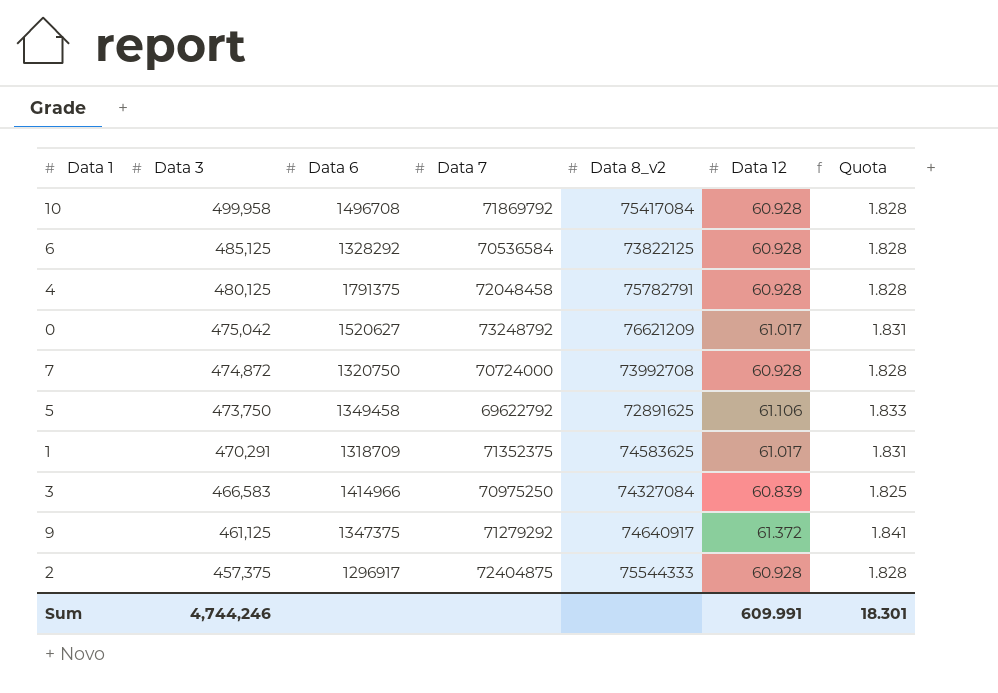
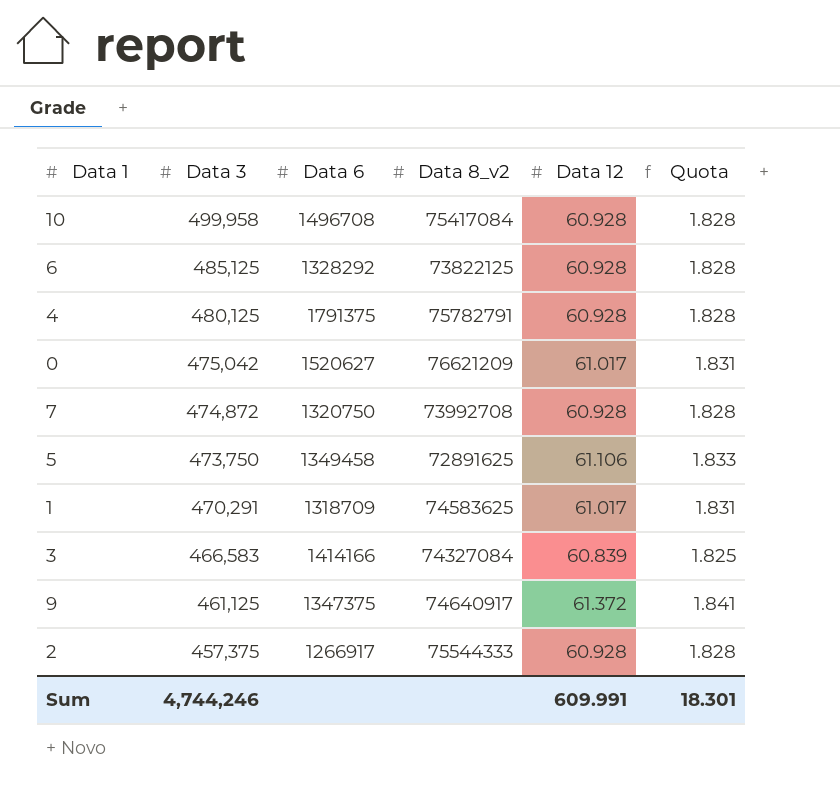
column Data 7 | position: 4 -> none
3 | Data 6: 1414966 -> 1414166
2 | Data 6: 1296917 -> 1266917

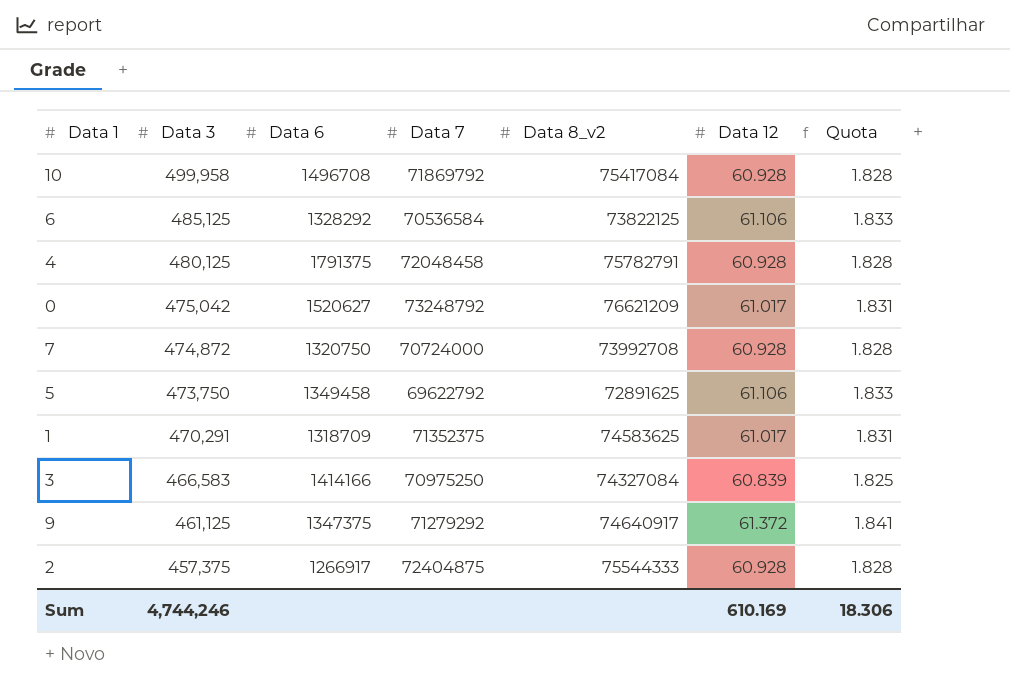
column Data 7 | position: none -> 4
6 | Data 12: 60.928 -> 61.106
6 | Quota: 1.828 -> 1.833
Sum | Data 12: 609.991 -> 610.169
Sum | Quota: 18.301 -> 18.306

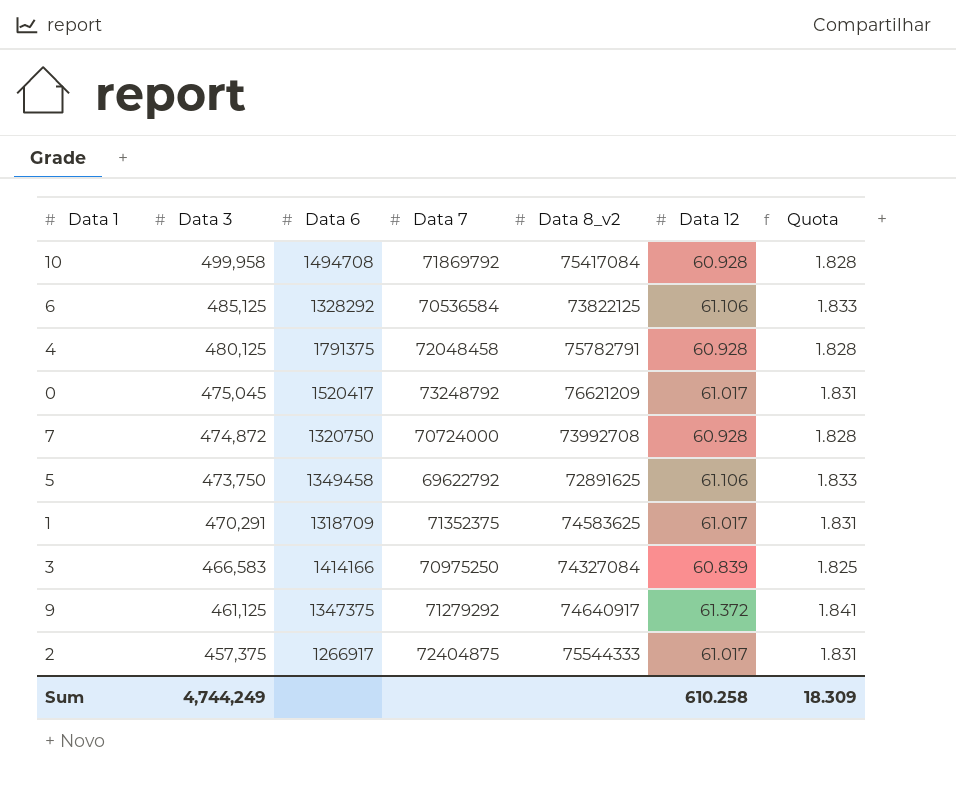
10 | Data 6: 1496708 -> 1494708
0 | Data 3: 475,042 -> 475,045
0 | Data 6: 1520627 -> 1520417
2 | Data 12: 60.928 -> 61.017
2 | Quota: 1.828 -> 1.831
Sum | Data 3: 4,744,246 -> 4,744,249
Sum | Data 12: 610.169 -> 610.258
Sum | Quota: 18.306 -> 18.309

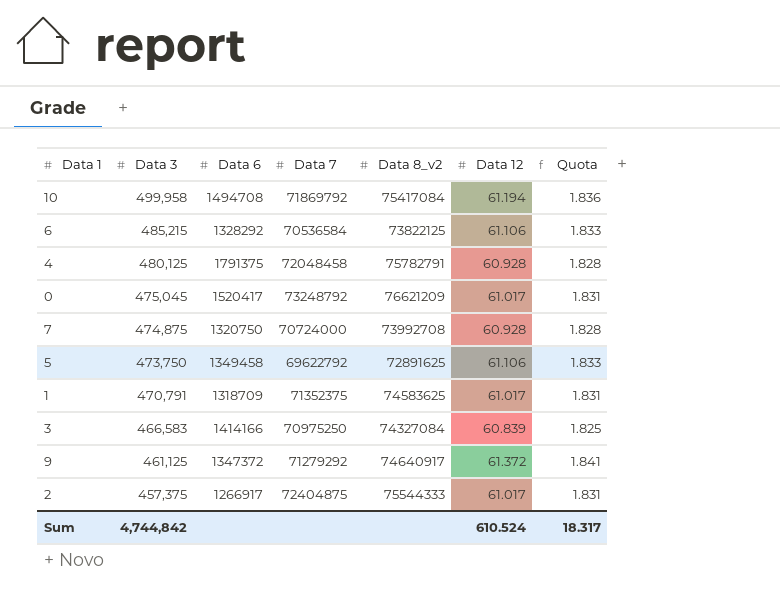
10 | Data 12: 60.928 -> 61.194
10 | Quota: 1.828 -> 1.836
6 | Data 3: 485,125 -> 485,215
7 | Data 3: 474,872 -> 474,875
1 | Data 3: 470,291 -> 470,791
9 | Data 6: 1347375 -> 1347372
Sum | Data 3: 4,744,249 -> 4,744,842
Sum | Data 12: 610.258 -> 610.524
Sum | Quota: 18.309 -> 18.317

